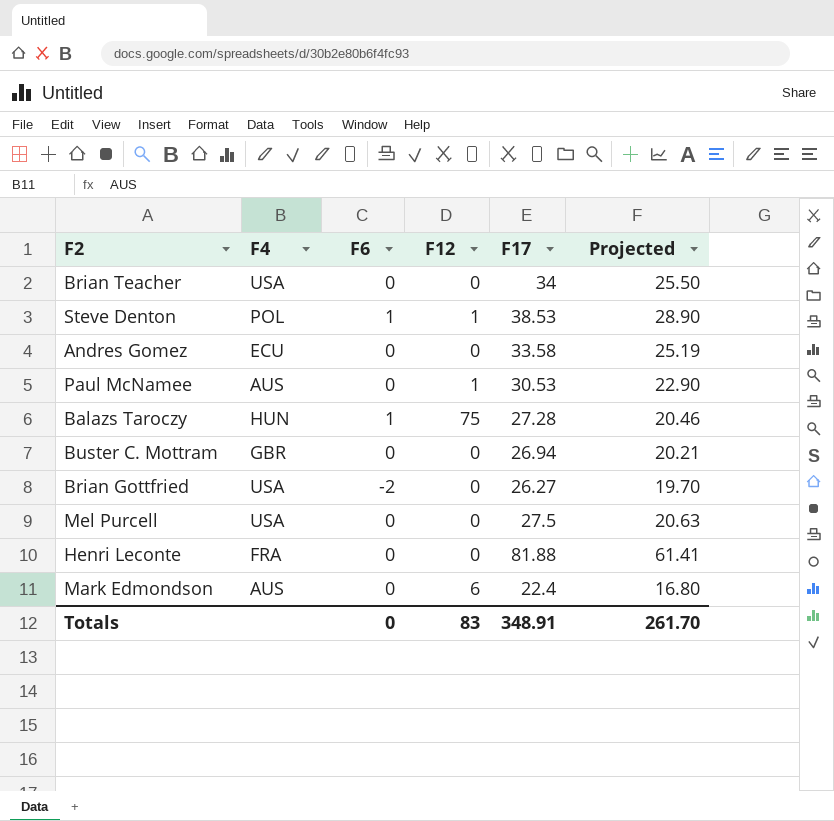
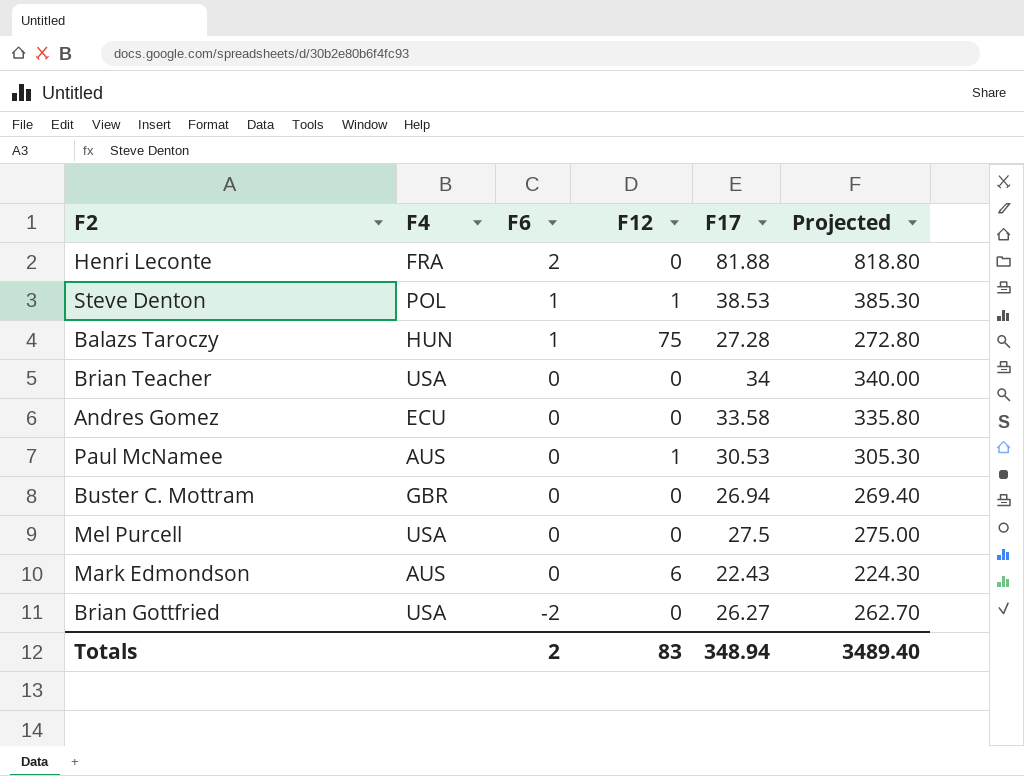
row order: none -> F6 descending
column Projected | formula: [F17] * 0.75 -> [F17] * 10
Henri Leconte | F6: 0 -> 2
Mark Edmondson | F17: 22.4 -> 22.43
Totals | F6: 0 -> 2
Totals | F17: 348.91 -> 348.94
Totals | Projected: 261.70 -> 3489.40

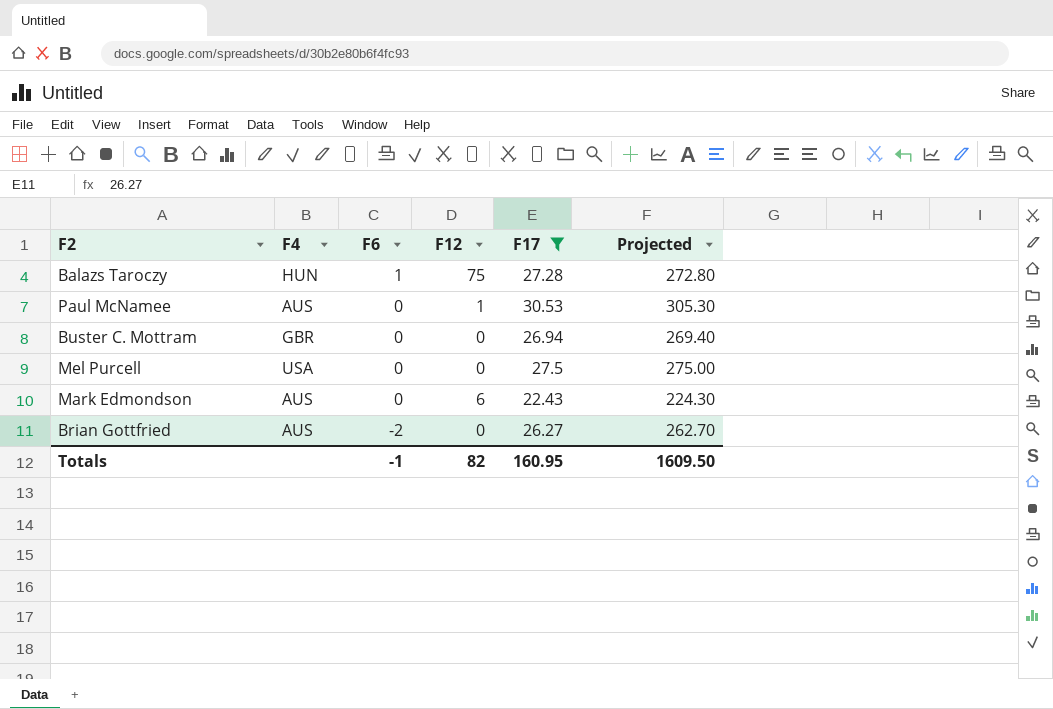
filter: none -> F17 <= 30.53
Brian Gottfried | F4: USA -> AUS
Totals | F6: 2 -> -1
Totals | F12: 83 -> 82
Totals | F17: 348.94 -> 160.95
Totals | Projected: 3489.40 -> 1609.50

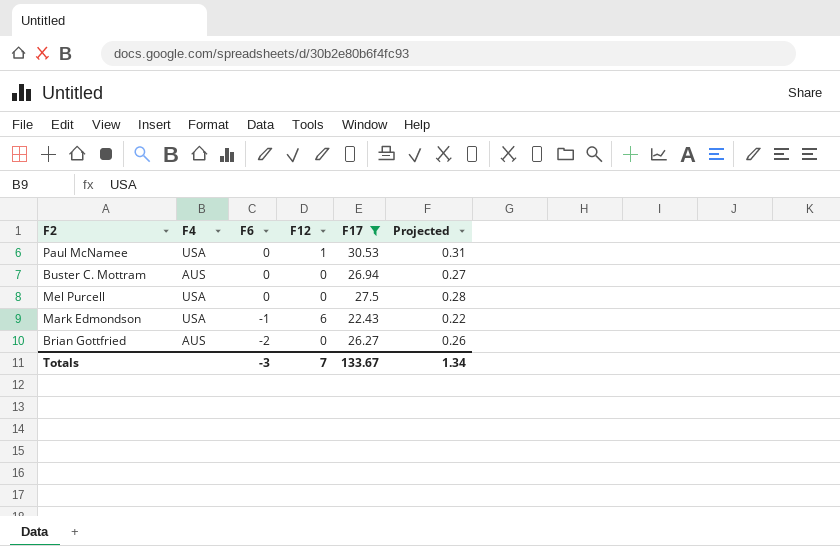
column Projected | formula: [F17] * 10 -> [F17] * 0.01
row Balazs Taroczy: HUN | 1 | 75 | 27.28 | 272.80 -> none
Paul McNamee | F4: AUS -> USA
Buster C. Mottram | F4: GBR -> AUS
Mark Edmondson | F4: AUS -> USA
Mark Edmondson | F6: 0 -> -1
Totals | F6: -1 -> -3
Totals | F12: 82 -> 7
Totals | F17: 160.95 -> 133.67
Totals | Projected: 1609.50 -> 1.34

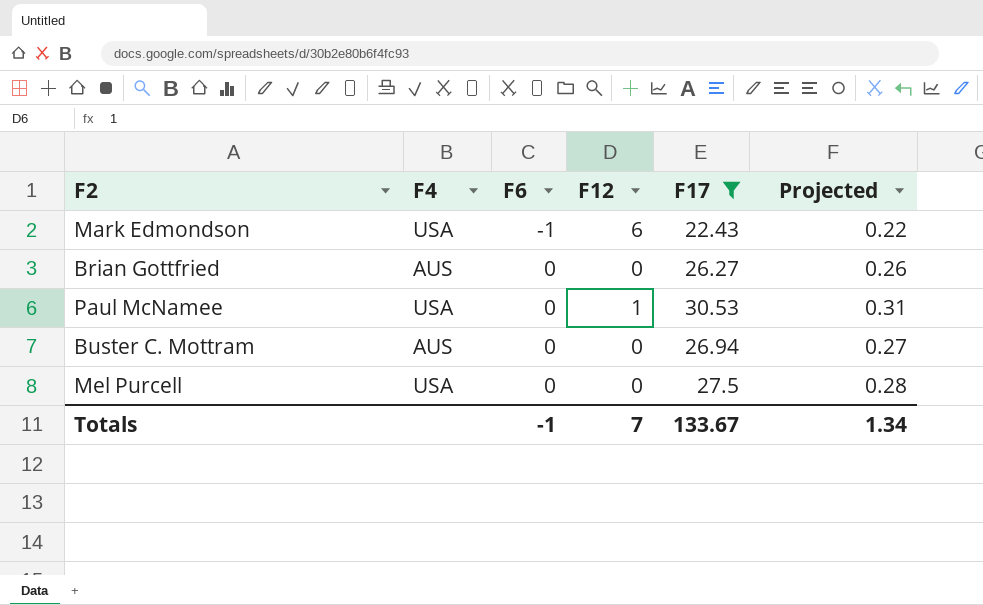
row order: F6 descending -> F6 ascending
Brian Gottfried | F6: -2 -> 0
Totals | F6: -3 -> -1

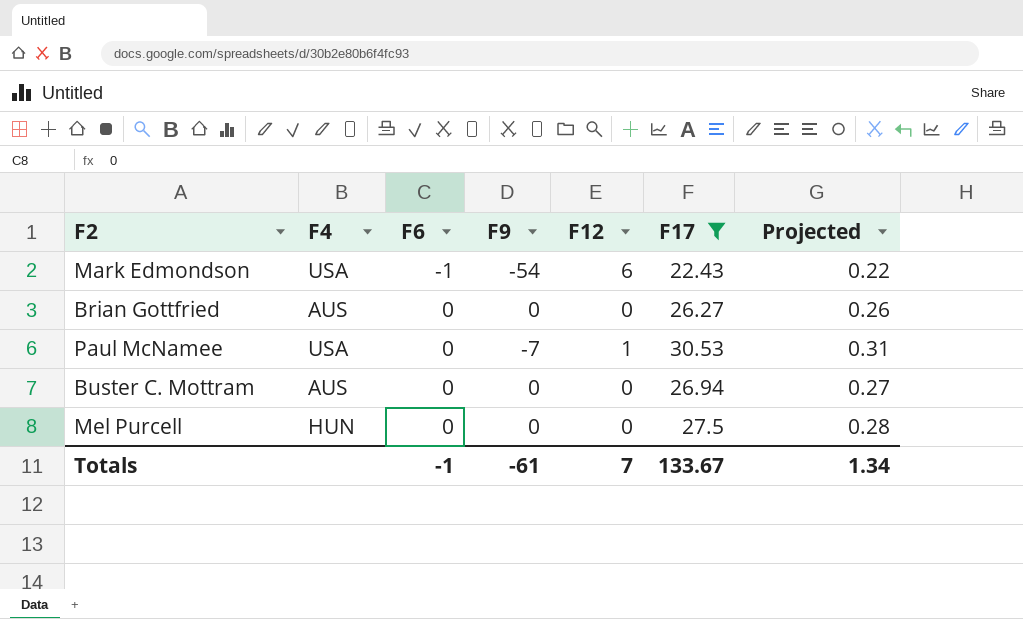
column F9 | position: none -> 4
Mel Purcell | F4: USA -> HUN

